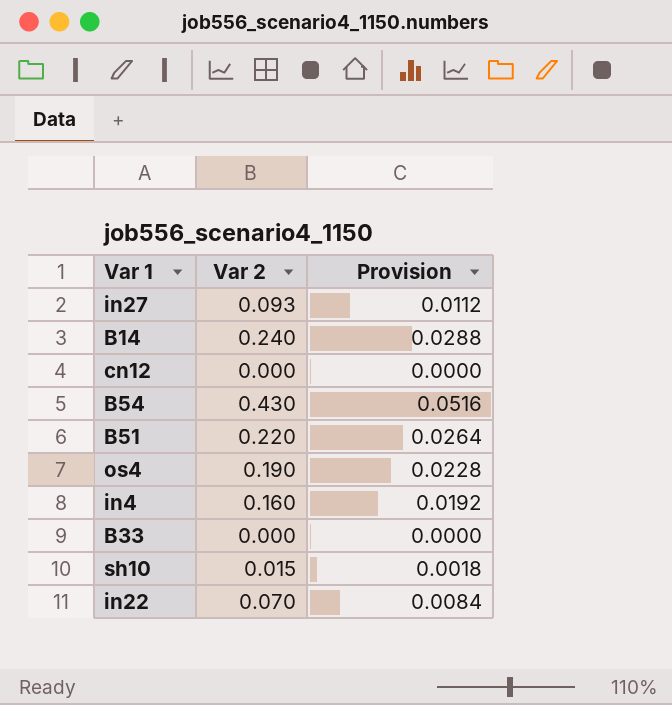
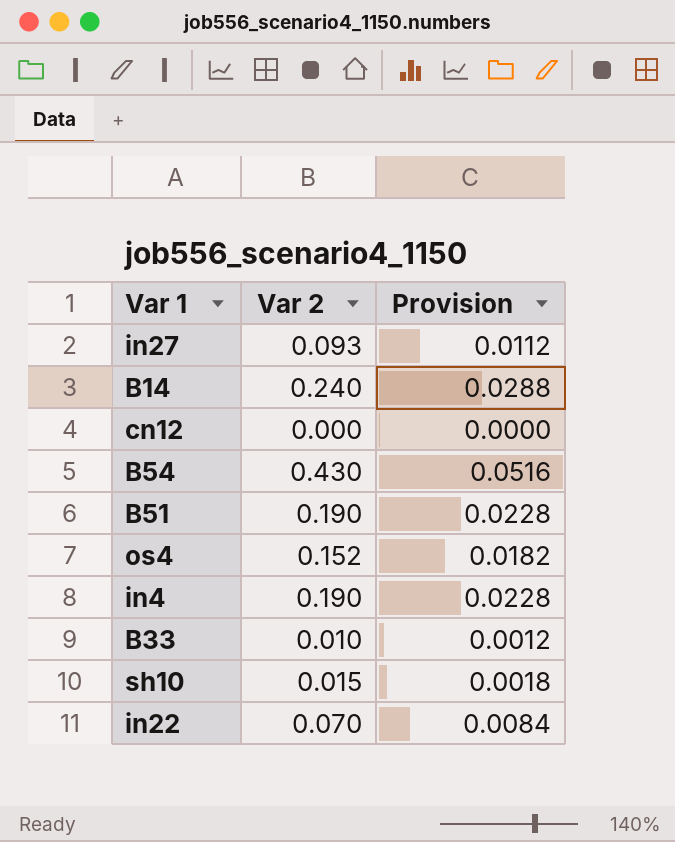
B51 | Var 2: 0.220 -> 0.190
B51 | Provision: 0.0264 -> 0.0228
os4 | Var 2: 0.190 -> 0.152
os4 | Provision: 0.0228 -> 0.0182
in4 | Var 2: 0.160 -> 0.190
in4 | Provision: 0.0192 -> 0.0228
B33 | Var 2: 0.000 -> 0.010
B33 | Provision: 0.0000 -> 0.0012

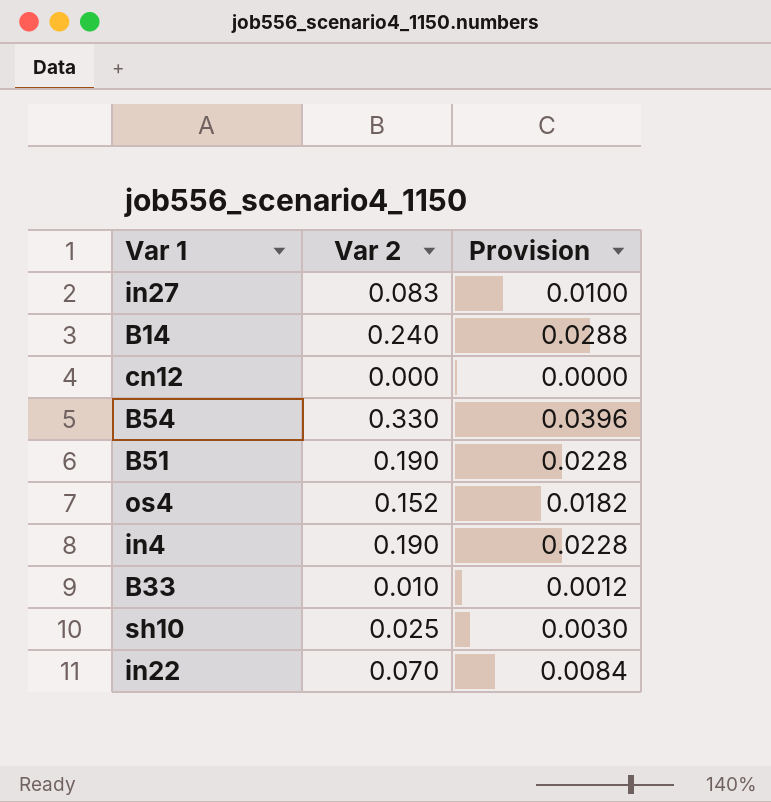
in27 | Var 2: 0.093 -> 0.083
in27 | Provision: 0.0112 -> 0.0100
B54 | Var 2: 0.430 -> 0.330
B54 | Provision: 0.0516 -> 0.0396
sh10 | Var 2: 0.015 -> 0.025
sh10 | Provision: 0.0018 -> 0.0030

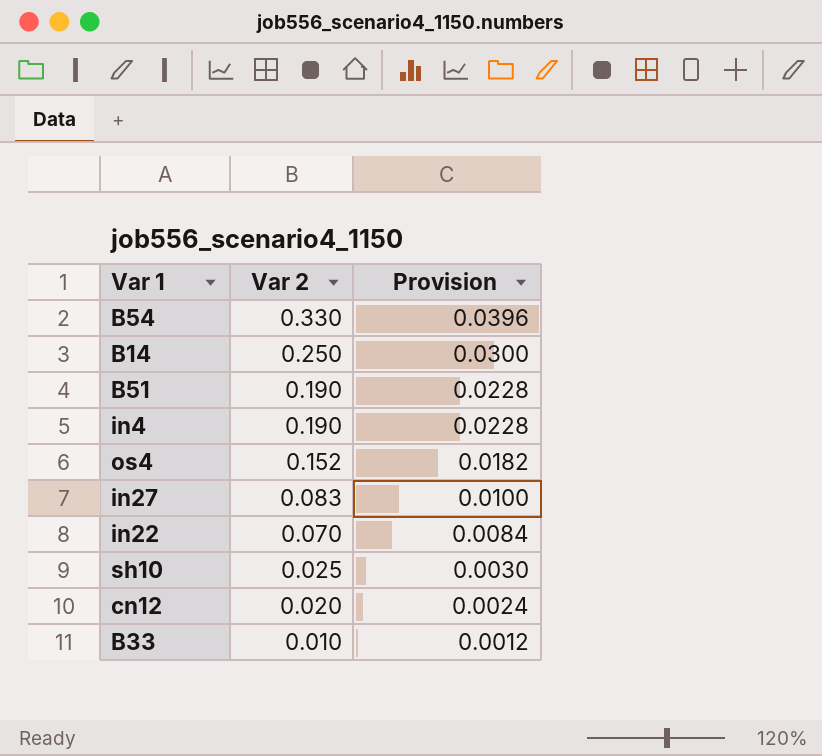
row order: none -> Var 2 descending
B14 | Var 2: 0.240 -> 0.250
B14 | Provision: 0.0288 -> 0.0300
cn12 | Var 2: 0.000 -> 0.020
cn12 | Provision: 0.0000 -> 0.0024

